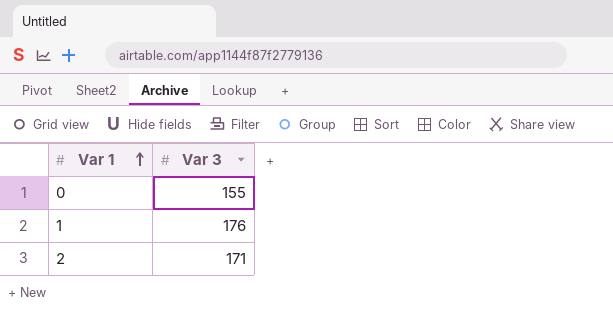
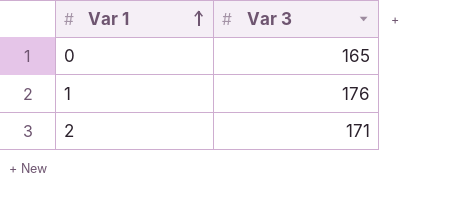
0 | Var 3: 155 -> 165

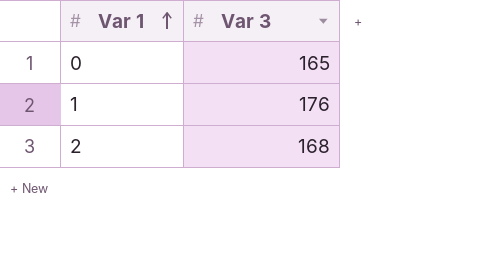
2 | Var 3: 171 -> 168

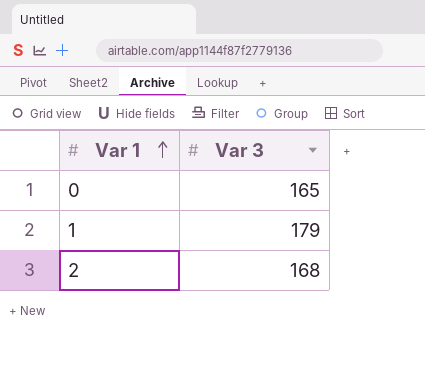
1 | Var 3: 176 -> 179

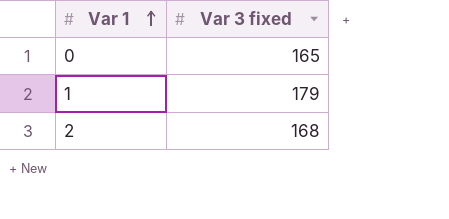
column name: Var 3 -> Var 3 fixed

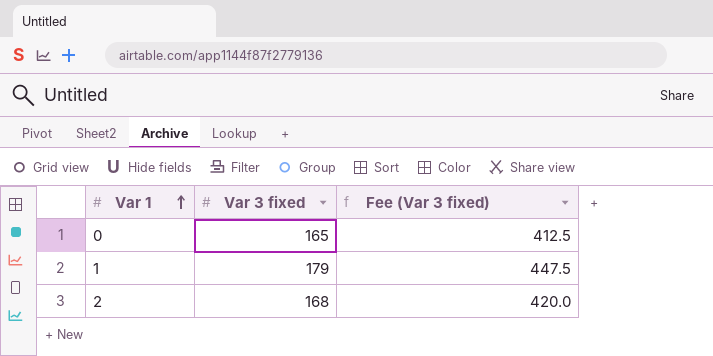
column Fee (Var 3 fixed) | formula: none -> [Var 3 fixed] * 2.5

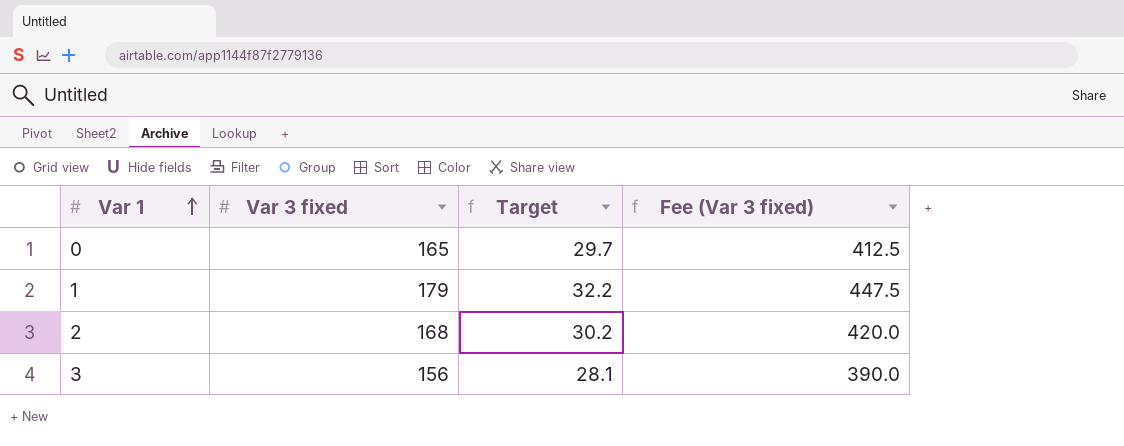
column Target | formula: none -> [Var 3 fixed] * 0.18
row 3: none -> 156 | 28.1 | 390.0

